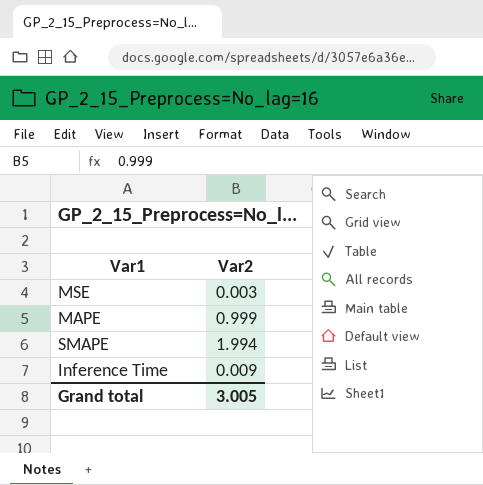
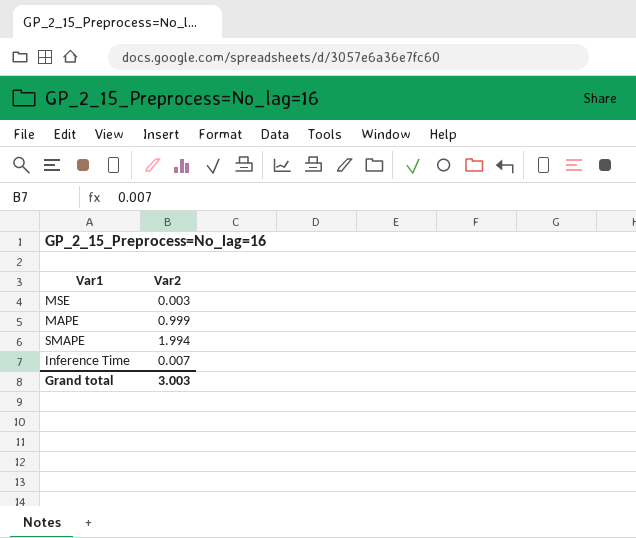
Inference Time | Var2: 0.009 -> 0.007
Grand total | Var2: 3.005 -> 3.003

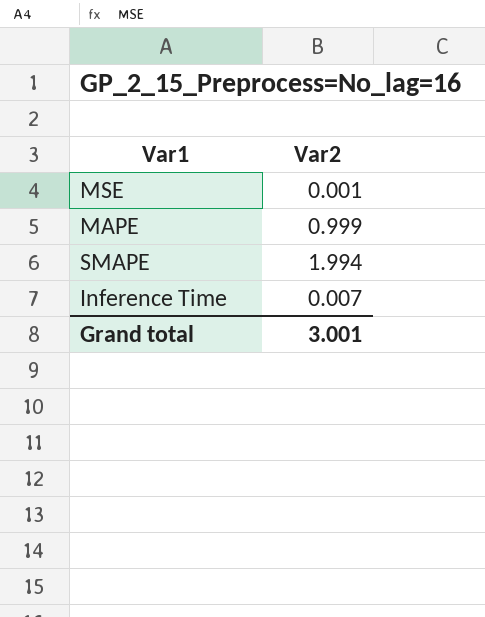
MSE | Var2: 0.003 -> 0.001
Grand total | Var2: 3.003 -> 3.001

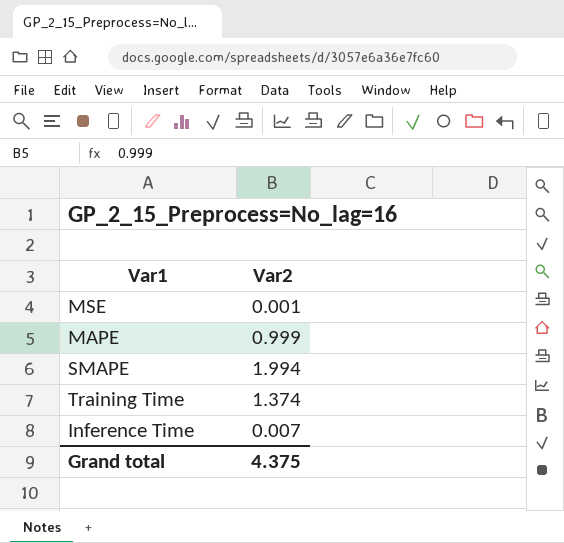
row Training Time: none -> 1.374
Grand total | Var2: 3.001 -> 4.375

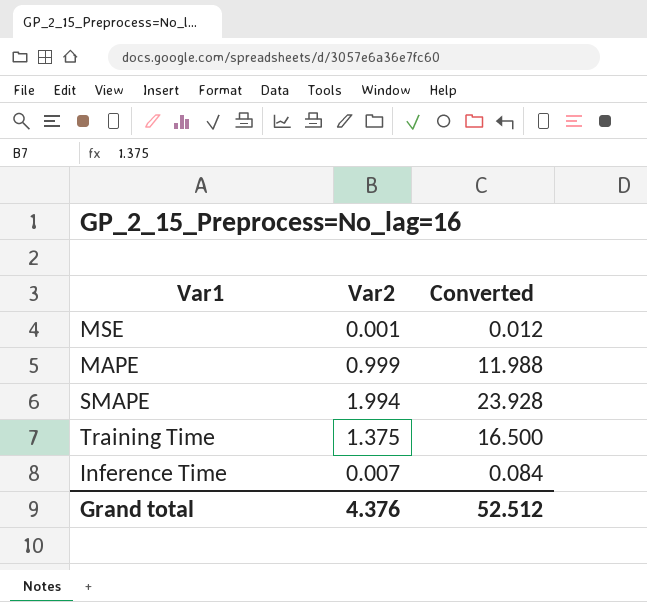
column Converted | formula: none -> [Var2] * 12
Training Time | Var2: 1.374 -> 1.375
Grand total | Var2: 4.375 -> 4.376

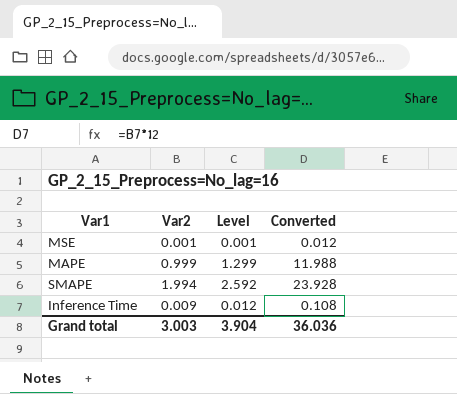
column Level | formula: none -> [Var2] * 1.3
row Training Time: 1.375 | 16.500 -> none
Inference Time | Var2: 0.007 -> 0.009
Inference Time | Converted: 0.084 -> 0.108
Grand total | Var2: 4.376 -> 3.003
Grand total | Converted: 52.512 -> 36.036

